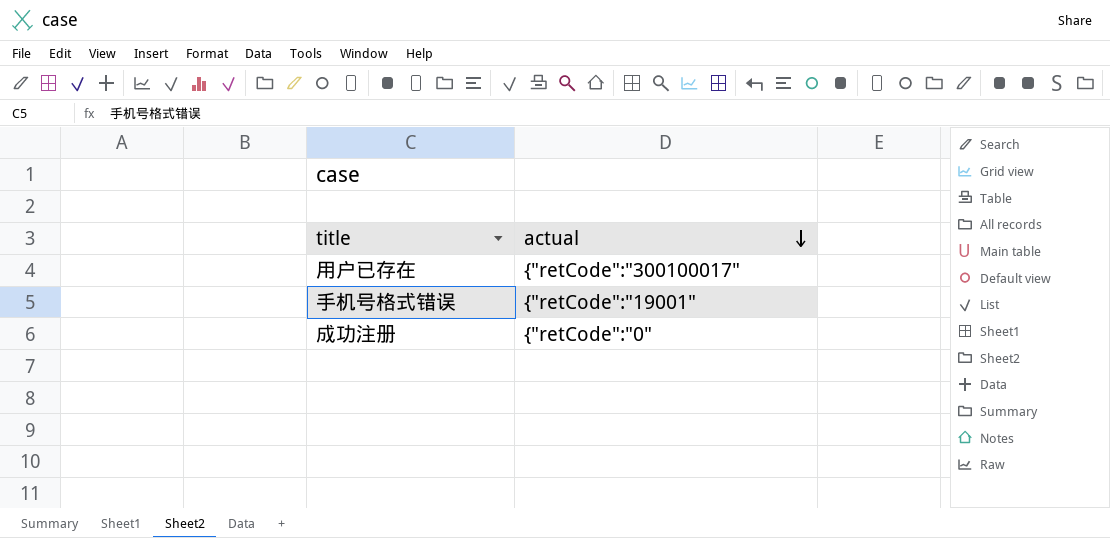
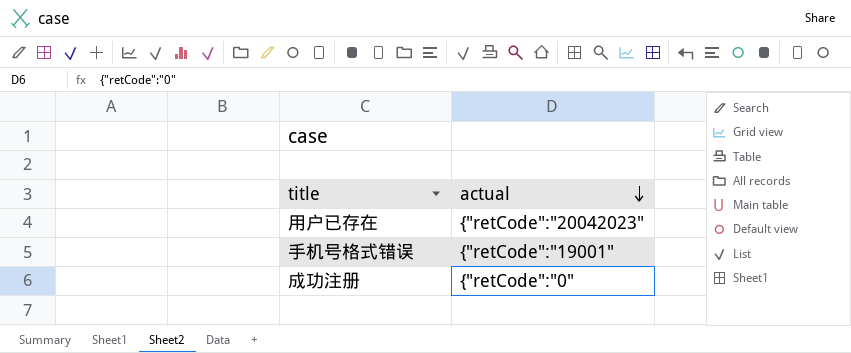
用户已存在 | actual: {"retCode":"300100017" -> {"retCode":"20042023"

